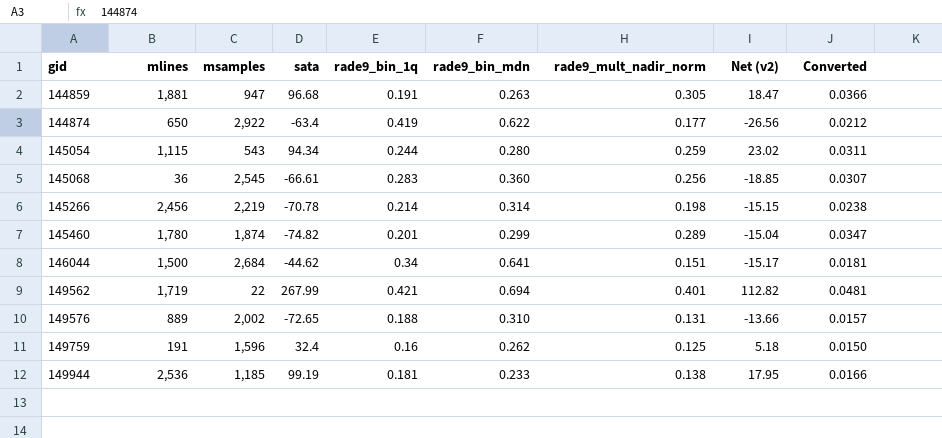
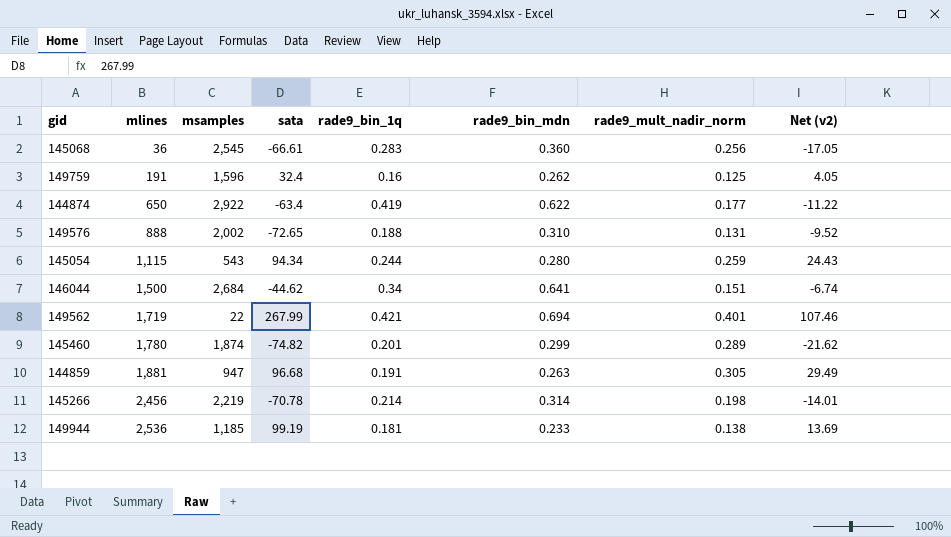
row order: gid ascending -> mlines ascending
column Converted | formula: [rade9_mult_nadir_norm] * 0.12 -> none
column Net (v2) | formula: [sata] * [rade9_bin_1q] -> [sata] * [rade9_mult_nadir_norm]
149576 | mlines: 889 -> 888

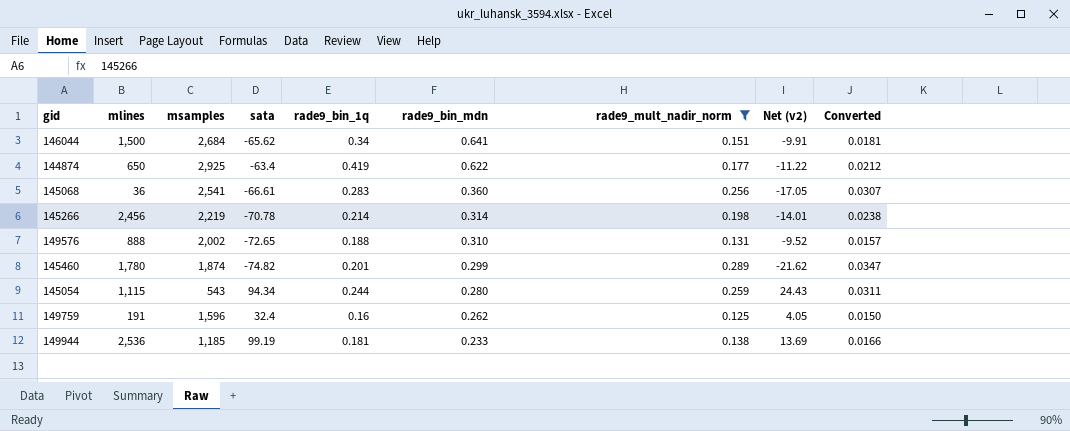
filter: none -> rade9_mult_nadir_norm <= 0.289
row order: mlines ascending -> rade9_bin_mdn descending
column Converted | formula: none -> [rade9_mult_nadir_norm] * 0.12
146044 | sata: -44.62 -> -65.62
146044 | Net (v2): -6.74 -> -9.91
144874 | msamples: 2,922 -> 2,925
145068 | msamples: 2,545 -> 2,541

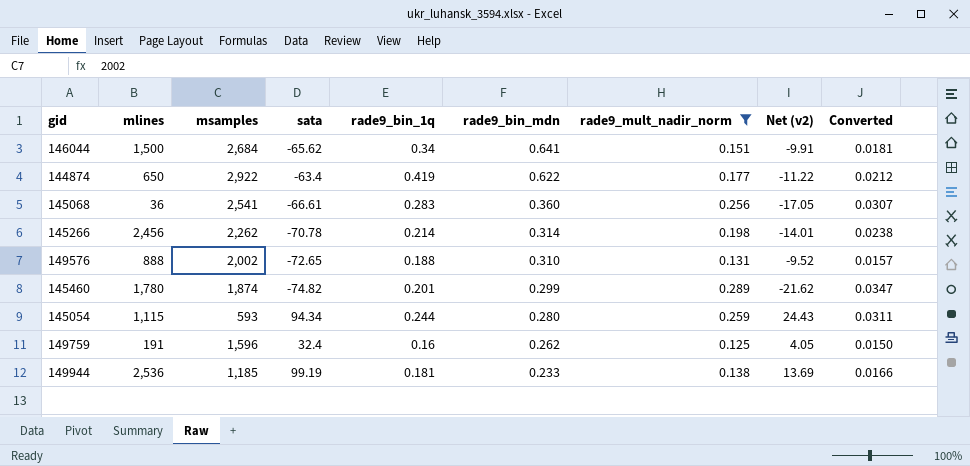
144874 | msamples: 2,925 -> 2,922
145266 | msamples: 2,219 -> 2,262
145054 | msamples: 543 -> 593

